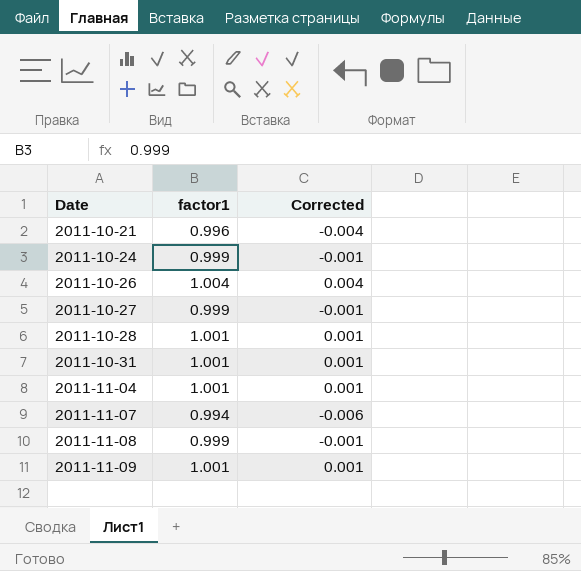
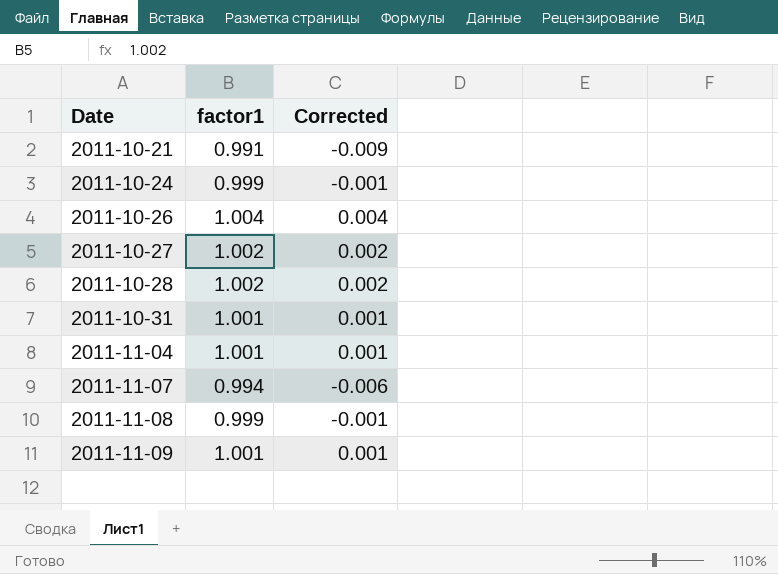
2011-10-21 | factor1: 0.996 -> 0.991
2011-10-21 | Corrected: -0.004 -> -0.009
2011-10-27 | factor1: 0.999 -> 1.002
2011-10-27 | Corrected: -0.001 -> 0.002
2011-10-28 | factor1: 1.001 -> 1.002
2011-10-28 | Corrected: 0.001 -> 0.002

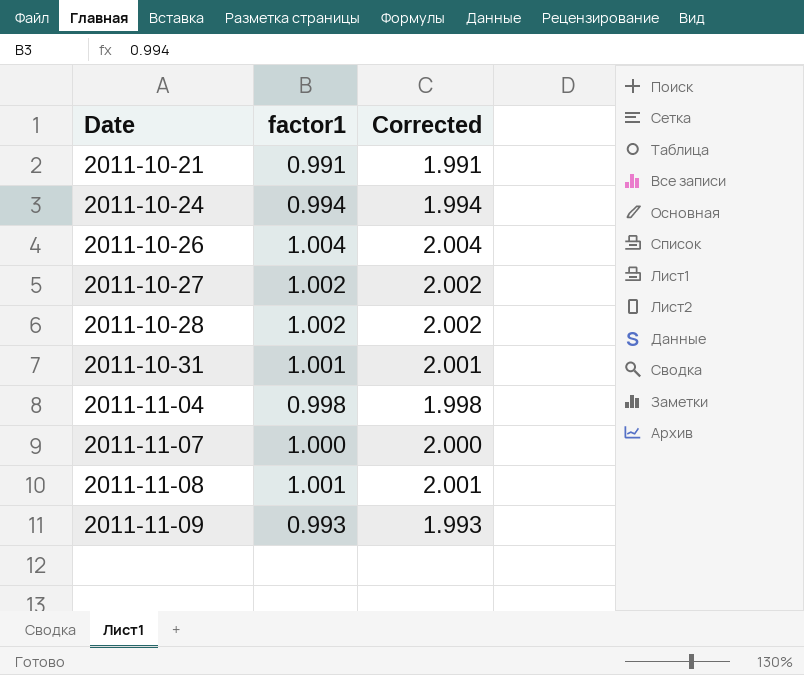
column Corrected | formula: [factor1] - 1 -> [factor1] + 1
2011-10-24 | factor1: 0.999 -> 0.994
2011-11-04 | factor1: 1.001 -> 0.998
2011-11-07 | factor1: 0.994 -> 1.000
2011-11-08 | factor1: 0.999 -> 1.001
2011-11-09 | factor1: 1.001 -> 0.993

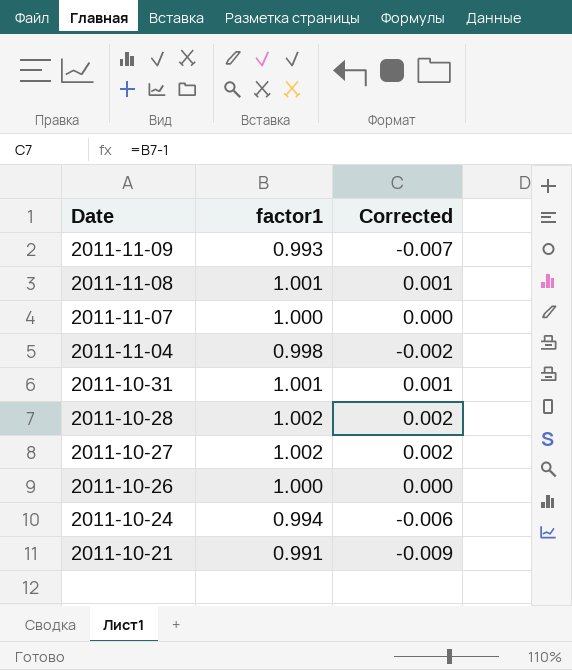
row order: Date ascending -> Date descending
column Corrected | formula: [factor1] + 1 -> [factor1] - 1
2011-10-26 | factor1: 1.004 -> 1.000

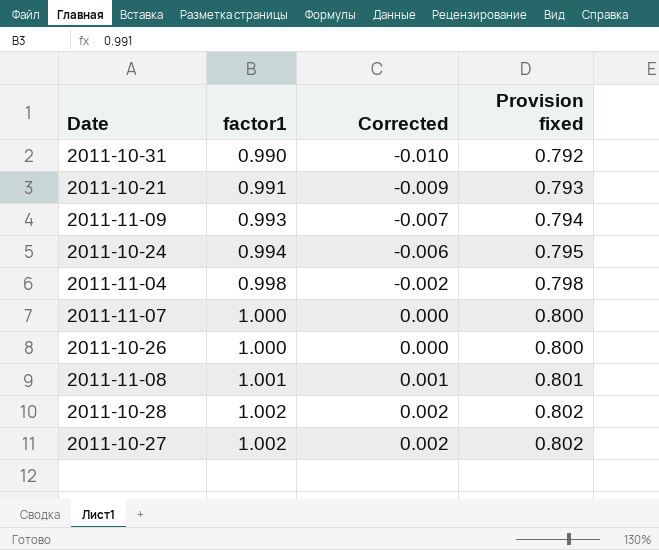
row order: Date descending -> factor1 ascending
column Provision fixed | formula: none -> [factor1] * 0.8
2011-10-31 | factor1: 1.001 -> 0.990
2011-10-31 | Corrected: 0.001 -> -0.010

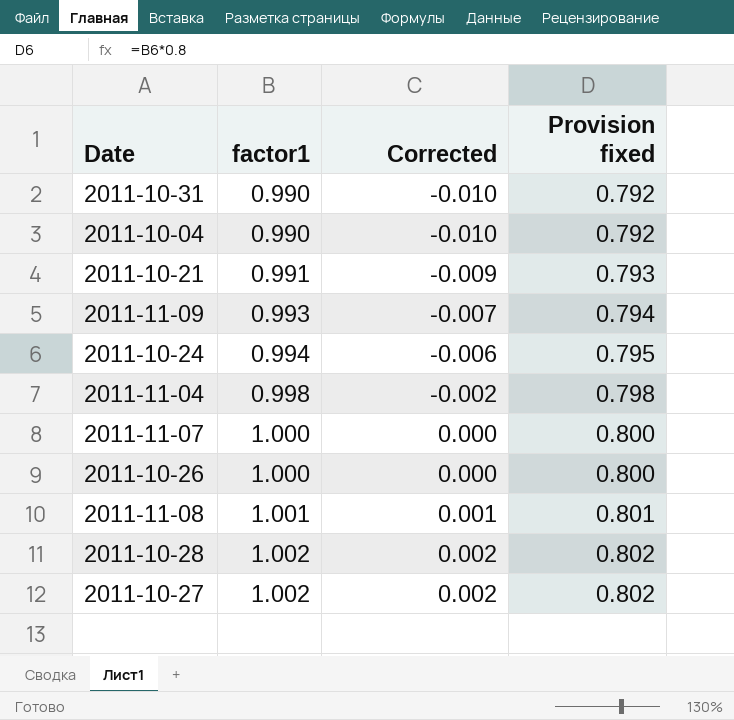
row 2011-10-04: none -> 0.990 | -0.010 | 0.792

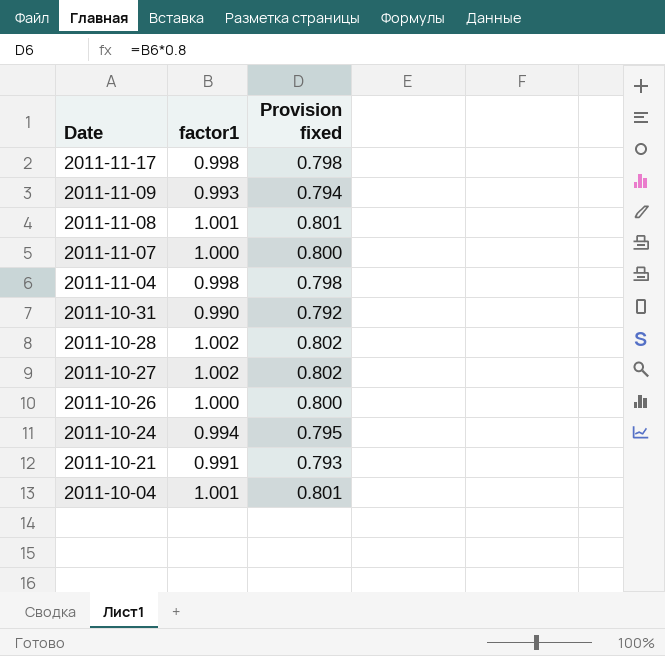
row order: factor1 ascending -> Date descending
column Corrected | formula: [factor1] - 1 -> none
row 2011-11-17: none -> 0.998 | 0.798
2011-10-04 | factor1: 0.990 -> 1.001
2011-10-04 | Provision fixed: 0.792 -> 0.801

